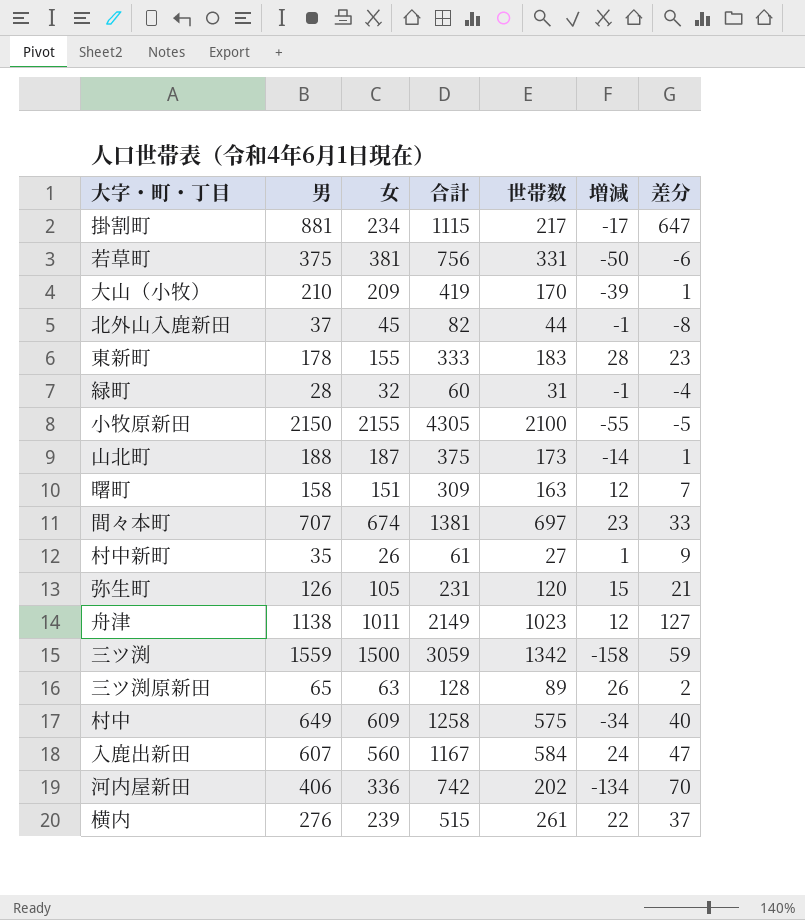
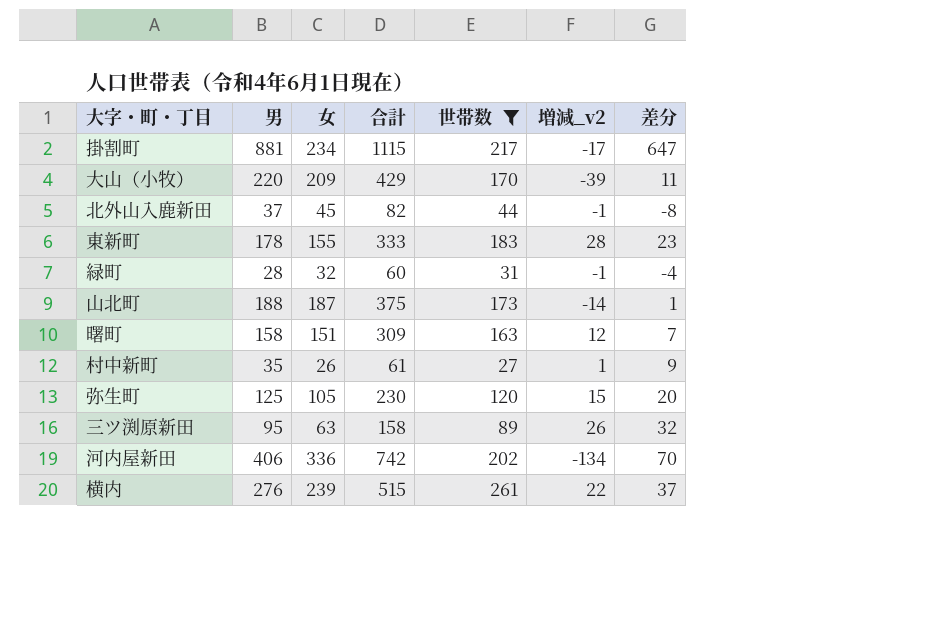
filter: none -> 世帯数 <= 261
column name: 増減 -> 増減_v2
大山（小牧） | 男: 210 -> 220
大山（小牧） | 合計: 419 -> 429
大山（小牧） | 差分: 1 -> 11
弥生町 | 男: 126 -> 125
弥生町 | 合計: 231 -> 230
弥生町 | 差分: 21 -> 20
三ツ渕原新田 | 男: 65 -> 95
三ツ渕原新田 | 合計: 128 -> 158
三ツ渕原新田 | 差分: 2 -> 32

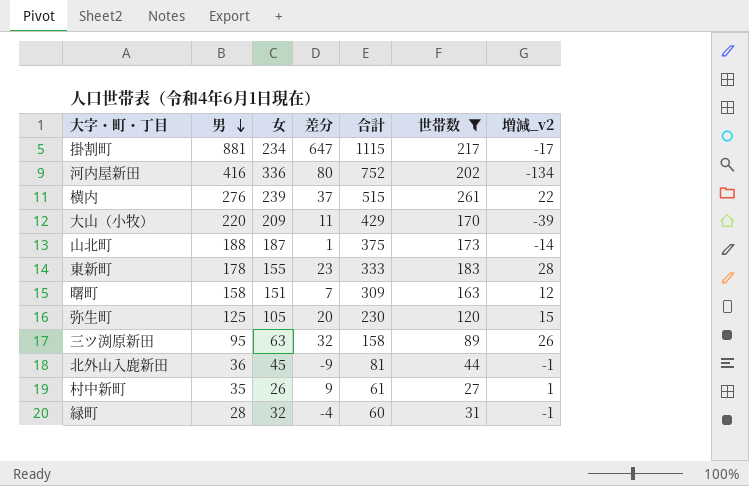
row order: none -> 男 descending
column 差分 | position: 7 -> 4
河内屋新田 | 男: 406 -> 416
河内屋新田 | 差分: 70 -> 80
河内屋新田 | 合計: 742 -> 752
北外山入鹿新田 | 男: 37 -> 36
北外山入鹿新田 | 差分: -8 -> -9
北外山入鹿新田 | 合計: 82 -> 81

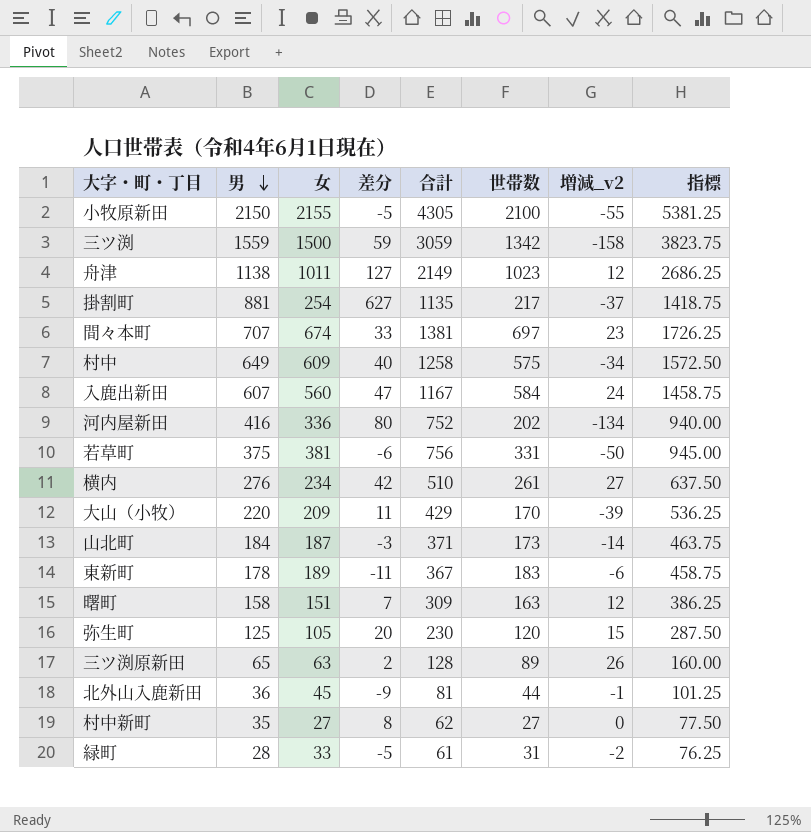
filter: 世帯数 <= 261 -> none
column 指標 | formula: none -> [合計] * 1.25
掛割町 | 女: 234 -> 254
掛割町 | 差分: 647 -> 627
掛割町 | 合計: 1115 -> 1135
掛割町 | 増減_v2: -17 -> -37
横内 | 女: 239 -> 234
横内 | 差分: 37 -> 42
横内 | 合計: 515 -> 510
横内 | 増減_v2: 22 -> 27
山北町 | 男: 188 -> 184
山北町 | 差分: 1 -> -3
山北町 | 合計: 375 -> 371
東新町 | 女: 155 -> 189
東新町 | 差分: 23 -> -11
東新町 | 合計: 333 -> 367
東新町 | 増減_v2: 28 -> -6
三ツ渕原新田 | 男: 95 -> 65
三ツ渕原新田 | 差分: 32 -> 2
三ツ渕原新田 | 合計: 158 -> 128
村中新町 | 女: 26 -> 27
村中新町 | 差分: 9 -> 8
村中新町 | 合計: 61 -> 62
村中新町 | 増減_v2: 1 -> 0
緑町 | 女: 32 -> 33
緑町 | 差分: -4 -> -5
緑町 | 合計: 60 -> 61
緑町 | 増減_v2: -1 -> -2

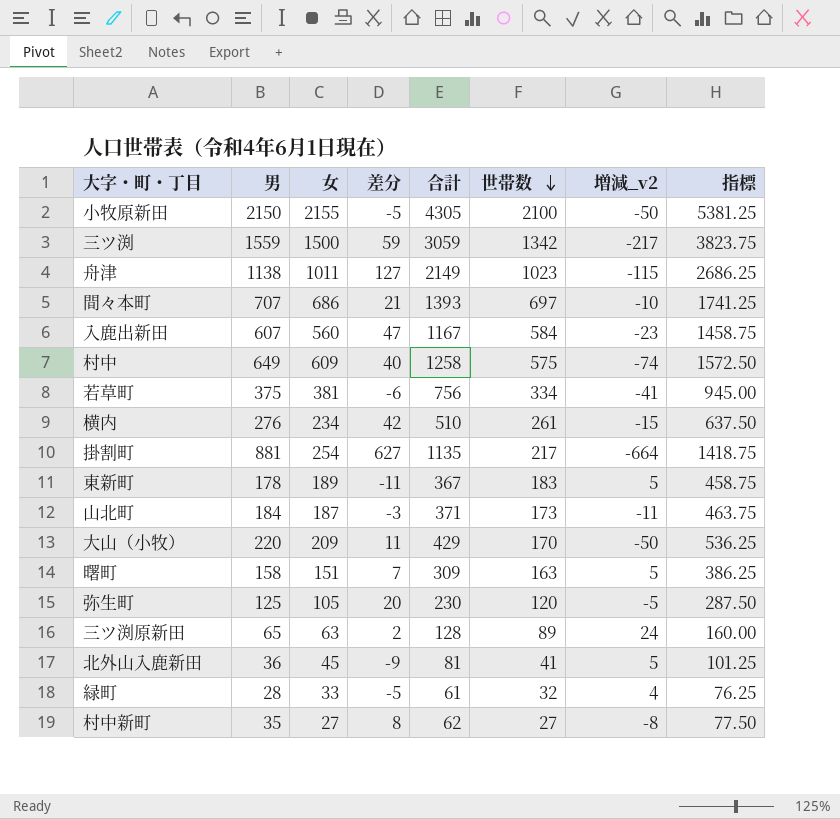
row order: 男 descending -> 世帯数 descending
column 増減_v2 | formula: [世帯数] - [女] -> [世帯数] - [男]
row 河内屋新田: 416 | 336 | 80 | 752 | 202 | -134 | 940.00 -> none
間々本町 | 女: 674 -> 686
間々本町 | 差分: 33 -> 21
間々本町 | 合計: 1381 -> 1393
間々本町 | 指標: 1726.25 -> 1741.25
若草町 | 世帯数: 331 -> 334
北外山入鹿新田 | 世帯数: 44 -> 41
緑町 | 世帯数: 31 -> 32

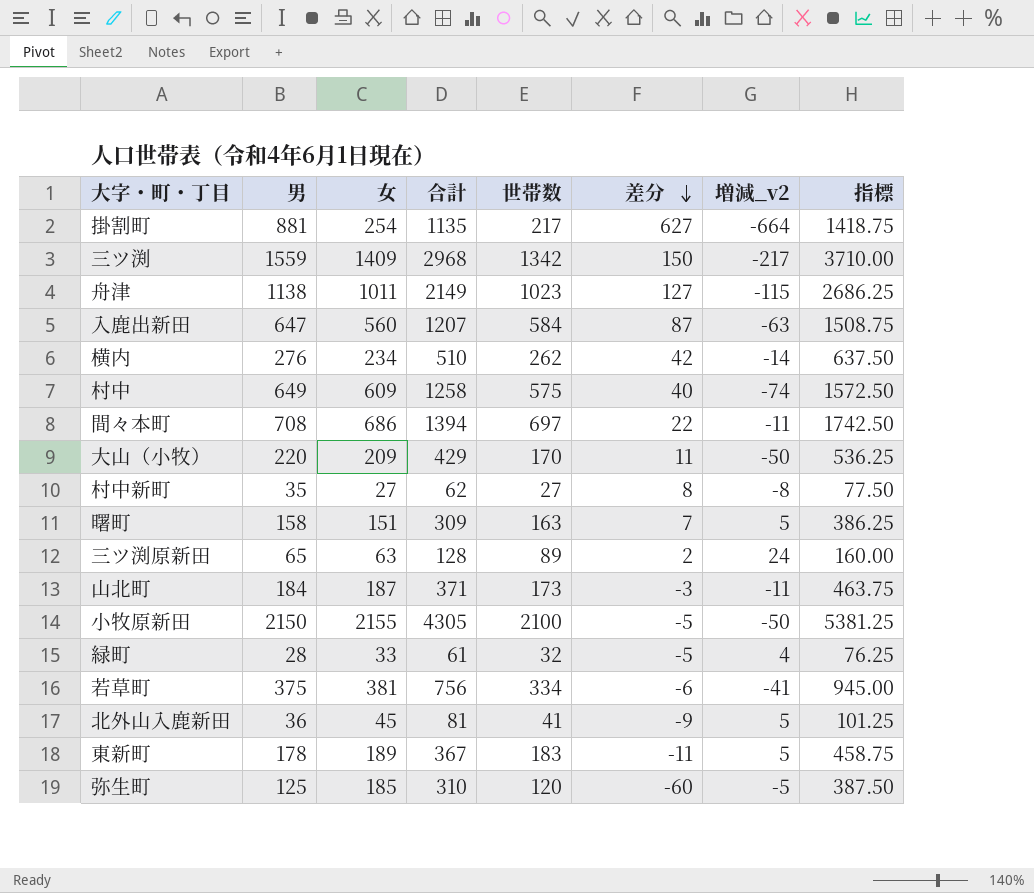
row order: 世帯数 descending -> 差分 descending
column 差分 | position: 4 -> 6
三ツ渕 | 女: 1500 -> 1409
三ツ渕 | 合計: 3059 -> 2968
三ツ渕 | 差分: 59 -> 150
三ツ渕 | 指標: 3823.75 -> 3710.00
入鹿出新田 | 男: 607 -> 647
入鹿出新田 | 合計: 1167 -> 1207
入鹿出新田 | 差分: 47 -> 87
入鹿出新田 | 増減_v2: -23 -> -63
入鹿出新田 | 指標: 1458.75 -> 1508.75
横内 | 世帯数: 261 -> 262
横内 | 増減_v2: -15 -> -14
間々本町 | 男: 707 -> 708
間々本町 | 合計: 1393 -> 1394
間々本町 | 差分: 21 -> 22
間々本町 | 増減_v2: -10 -> -11
間々本町 | 指標: 1741.25 -> 1742.50
弥生町 | 女: 105 -> 185
弥生町 | 合計: 230 -> 310
弥生町 | 差分: 20 -> -60
弥生町 | 指標: 287.50 -> 387.50

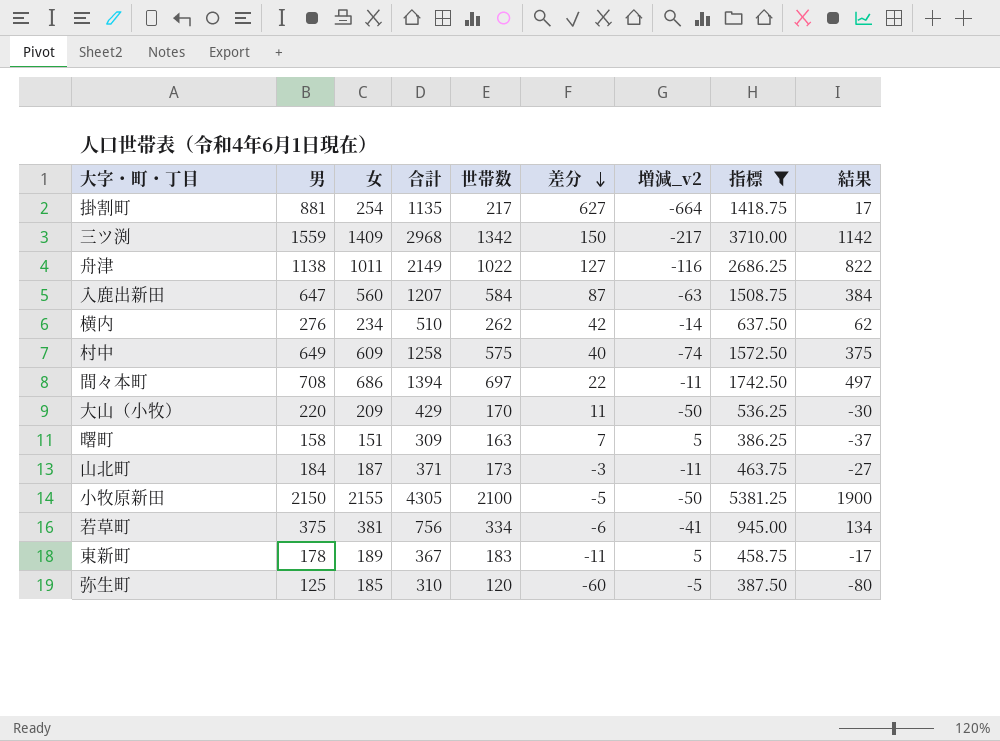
filter: none -> 指標 >= 386.25
column 結果 | formula: none -> [世帯数] - 200
舟津 | 世帯数: 1023 -> 1022
舟津 | 増減_v2: -115 -> -116

